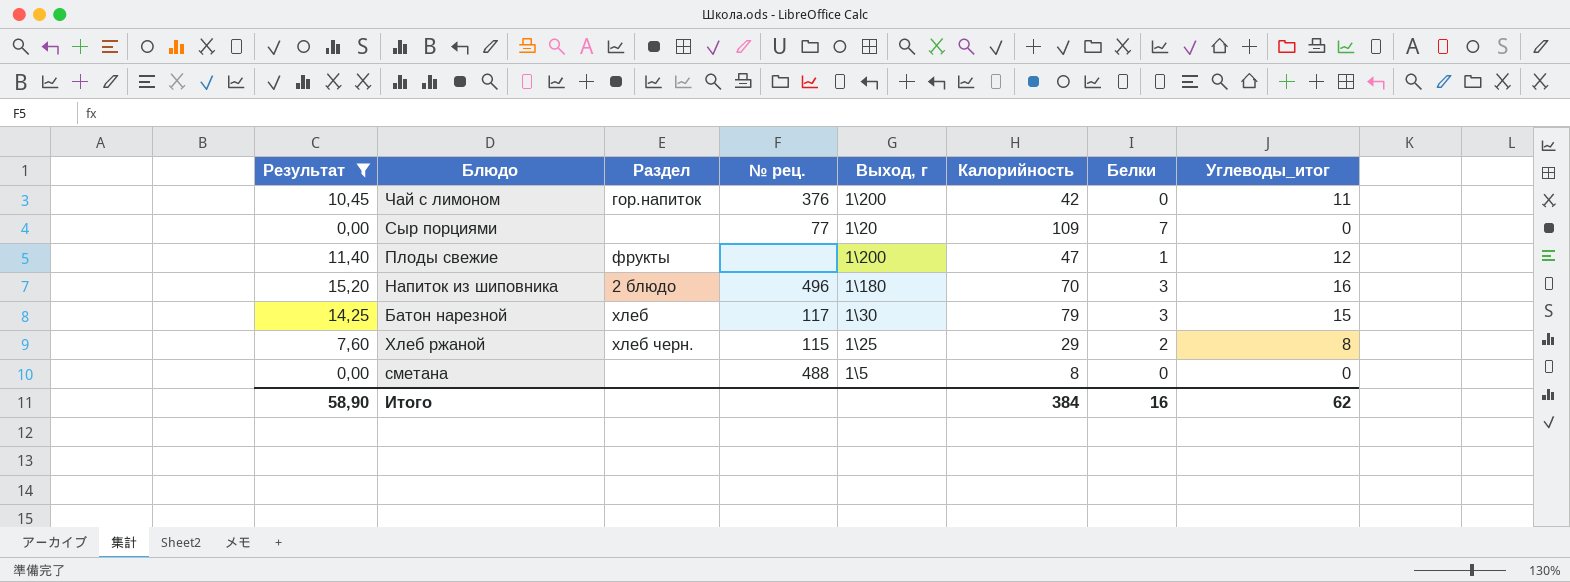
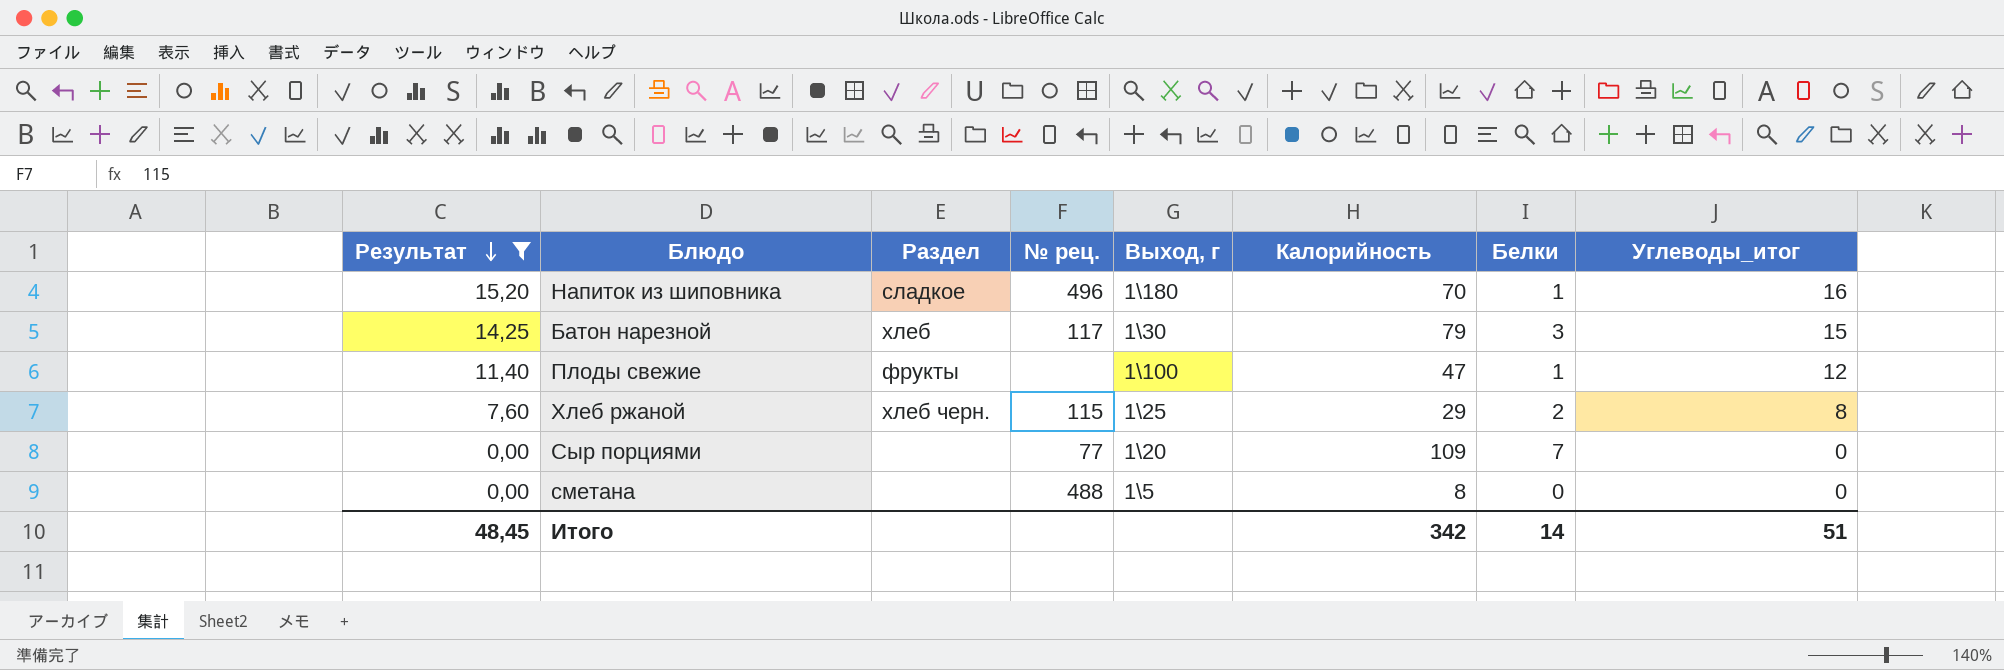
row order: none -> Результат descending
row Чай с лимоном: 10,45 | гор.напиток | 376 | 1\200 | 42 | 0 | 11 -> none
Напиток из шиповника | Раздел: 2 блюдо -> сладкое
Напиток из шиповника | Белки: 3 -> 1
Плоды свежие | Выход, г: 1\200 -> 1\100
Итого | Результат: 58,90 -> 48,45
Итого | Калорийность: 384 -> 342
Итого | Белки: 16 -> 14
Итого | Углеводы_итог: 62 -> 51

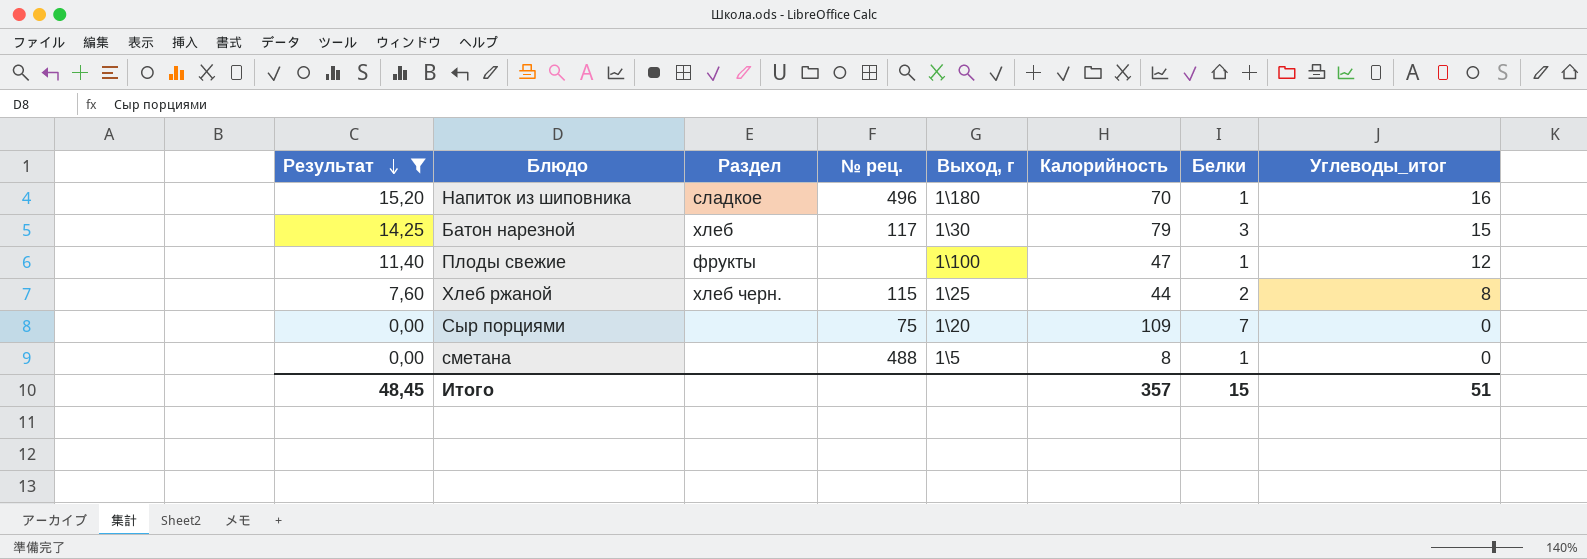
Хлеб ржаной | Калорийность: 29 -> 44
Сыр порциями | № рец.: 77 -> 75
сметана | Белки: 0 -> 1
Итого | Калорийность: 342 -> 357
Итого | Белки: 14 -> 15

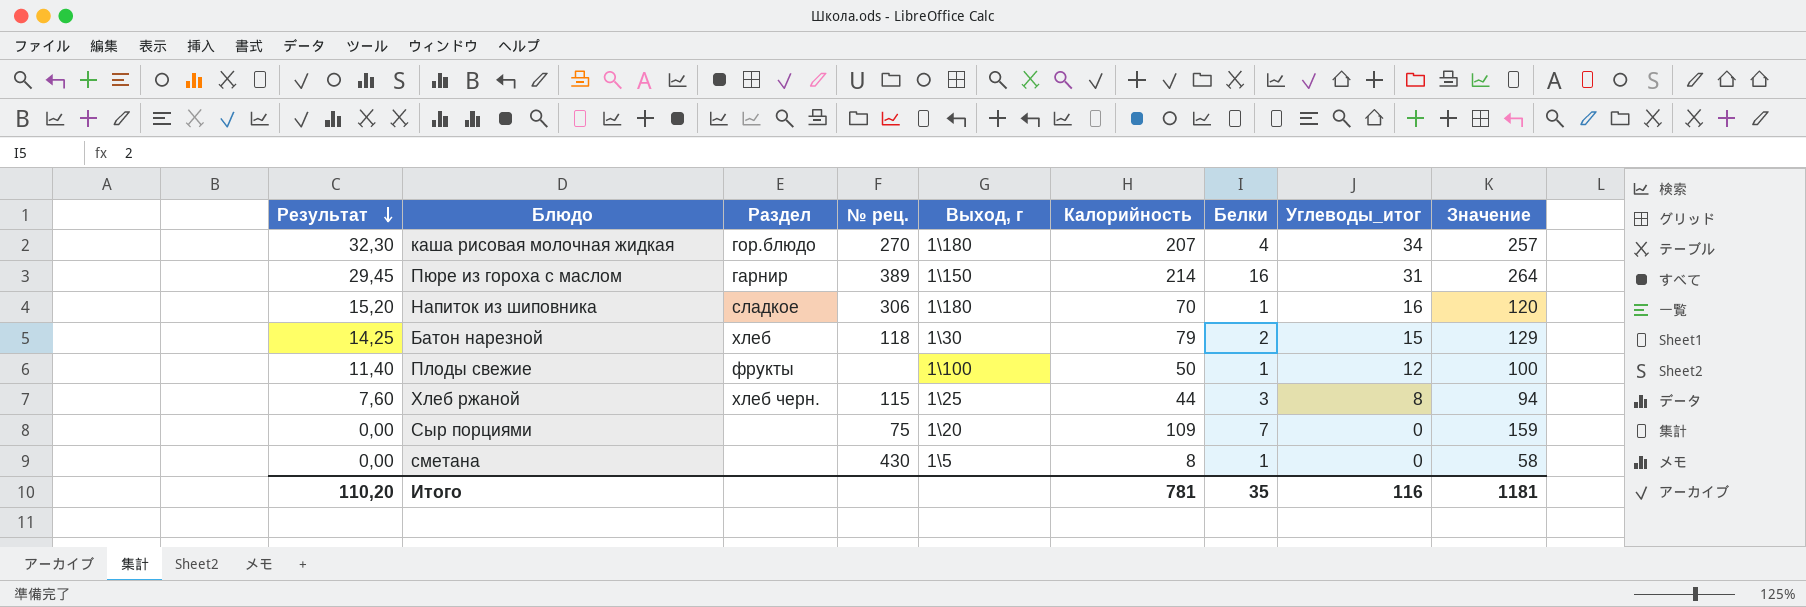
filter: Результат <= 15,20 -> none
column Значение | formula: none -> [Калорийность] + 50
Напиток из шиповника | № рец.: 496 -> 306
Батон нарезной | № рец.: 117 -> 118
Батон нарезной | Белки: 3 -> 2
Плоды свежие | Калорийность: 47 -> 50
Хлеб ржаной | Белки: 2 -> 3
сметана | № рец.: 488 -> 430
Итого | Результат: 48,45 -> 110,20
Итого | Калорийность: 357 -> 781
Итого | Белки: 15 -> 35
Итого | Углеводы_итог: 51 -> 116

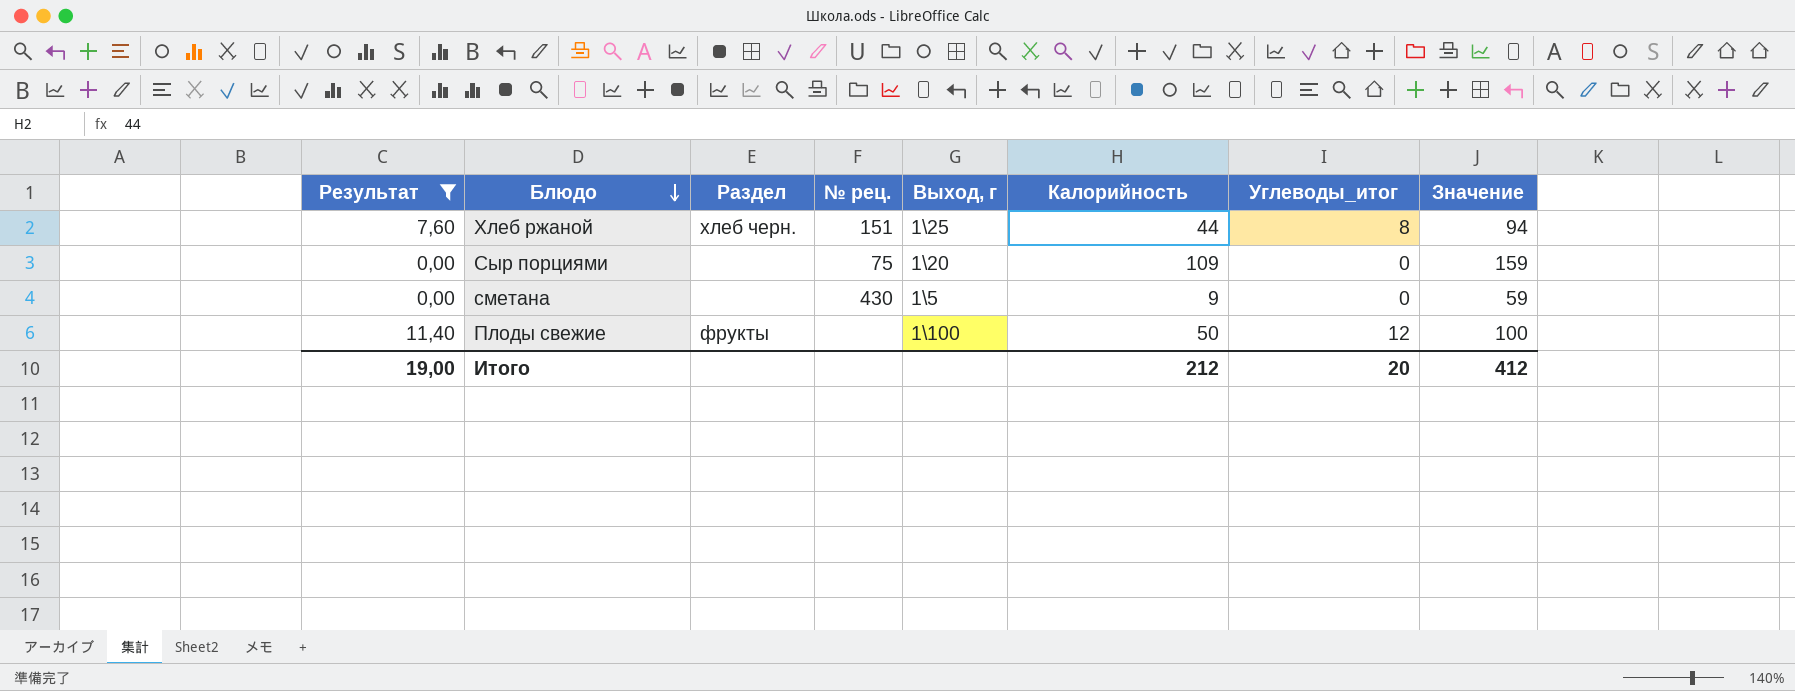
filter: none -> Результат <= 11,40
row order: Результат descending -> Блюдо descending
column Белки | position: 7 -> none
Хлеб ржаной | № рец.: 115 -> 151
сметана | Калорийность: 8 -> 9
сметана | Значение: 58 -> 59
Итого | Результат: 110,20 -> 19,00
Итого | Калорийность: 781 -> 212
Итого | Углеводы_итог: 116 -> 20
Итого | Значение: 1181 -> 412

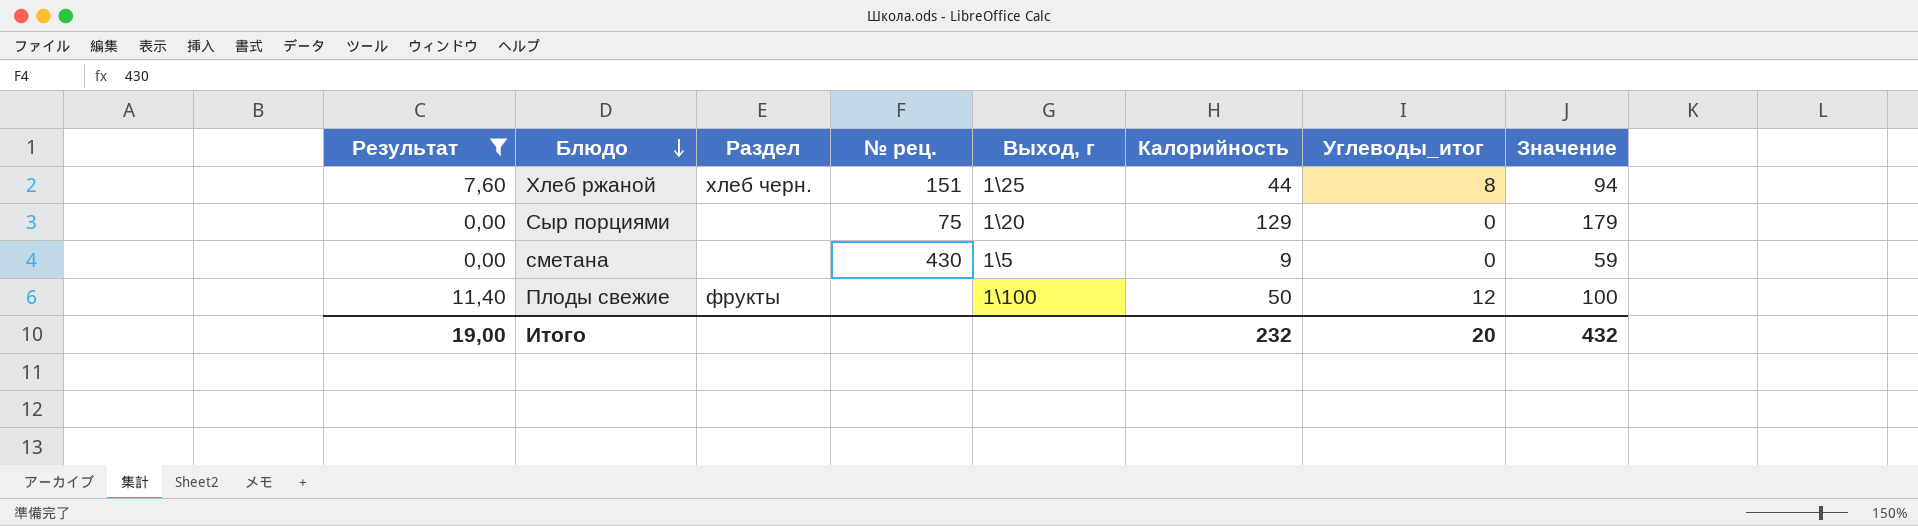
Сыр порциями | Калорийность: 109 -> 129
Сыр порциями | Значение: 159 -> 179
Итого | Калорийность: 212 -> 232
Итого | Значение: 412 -> 432

